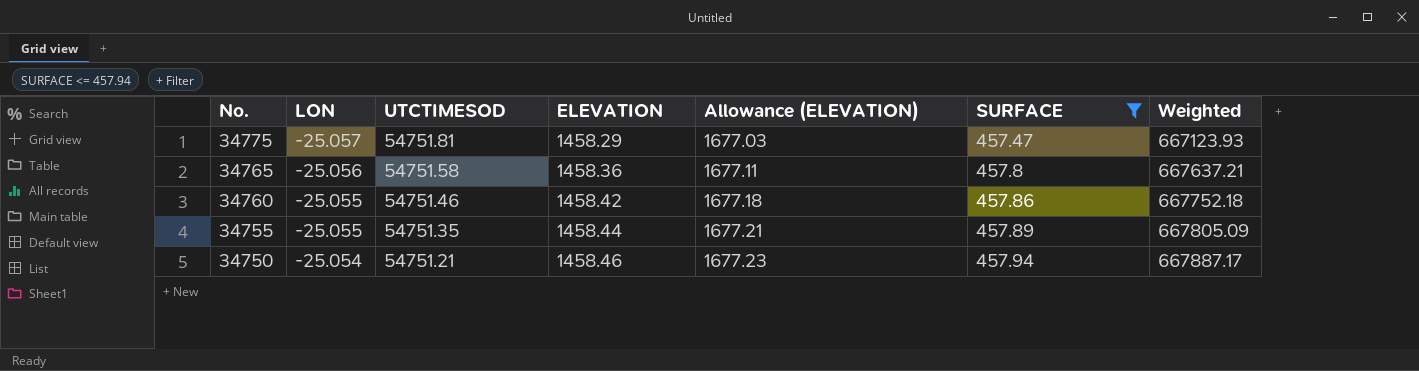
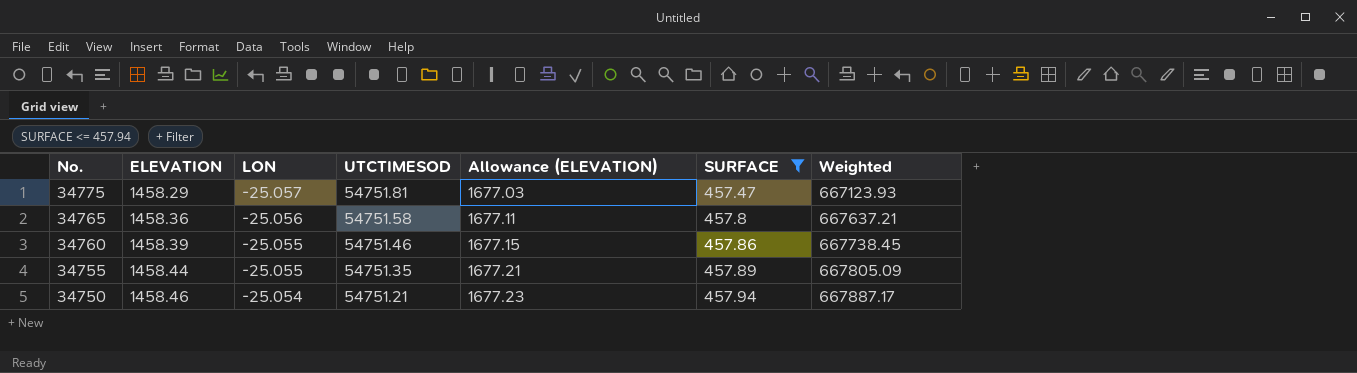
column ELEVATION | position: 4 -> 2
34760 | ELEVATION: 1458.42 -> 1458.39
34760 | Allowance (ELEVATION): 1677.18 -> 1677.15
34760 | Weighted: 667752.18 -> 667738.45

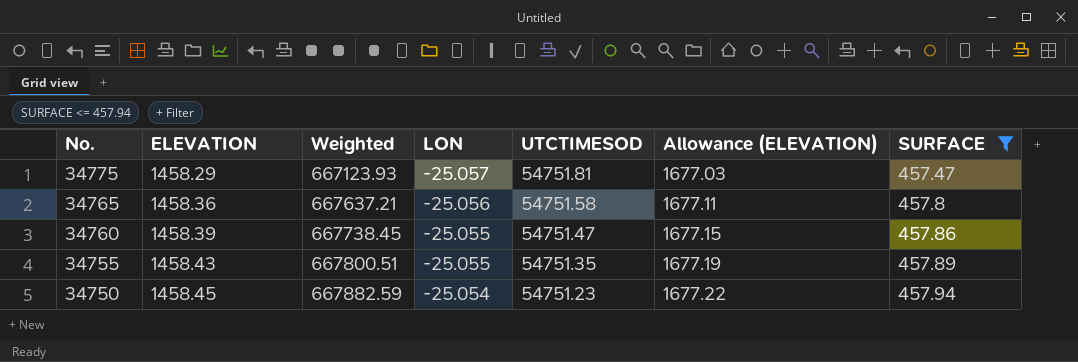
column Weighted | position: 7 -> 3
34760 | UTCTIMESOD: 54751.46 -> 54751.47
34755 | ELEVATION: 1458.44 -> 1458.43
34755 | Weighted: 667805.09 -> 667800.51
34755 | Allowance (ELEVATION): 1677.21 -> 1677.19
34750 | ELEVATION: 1458.46 -> 1458.45
34750 | Weighted: 667887.17 -> 667882.59
34750 | UTCTIMESOD: 54751.21 -> 54751.23
34750 | Allowance (ELEVATION): 1677.23 -> 1677.22

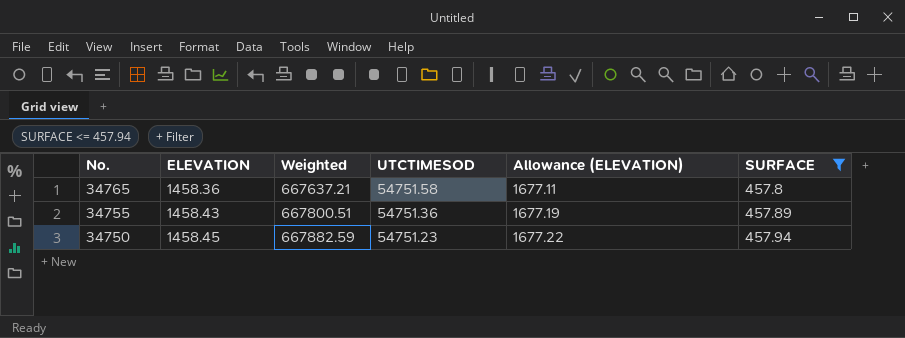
column LON | position: 4 -> none
row 34775: 1458.29 | 667123.93 | -25.057 | 54751.81 | 1677.03 | 457.47 -> none
row 34760: 1458.39 | 667738.45 | -25.055 | 54751.47 | 1677.15 | 457.86 -> none
34755 | UTCTIMESOD: 54751.35 -> 54751.36

